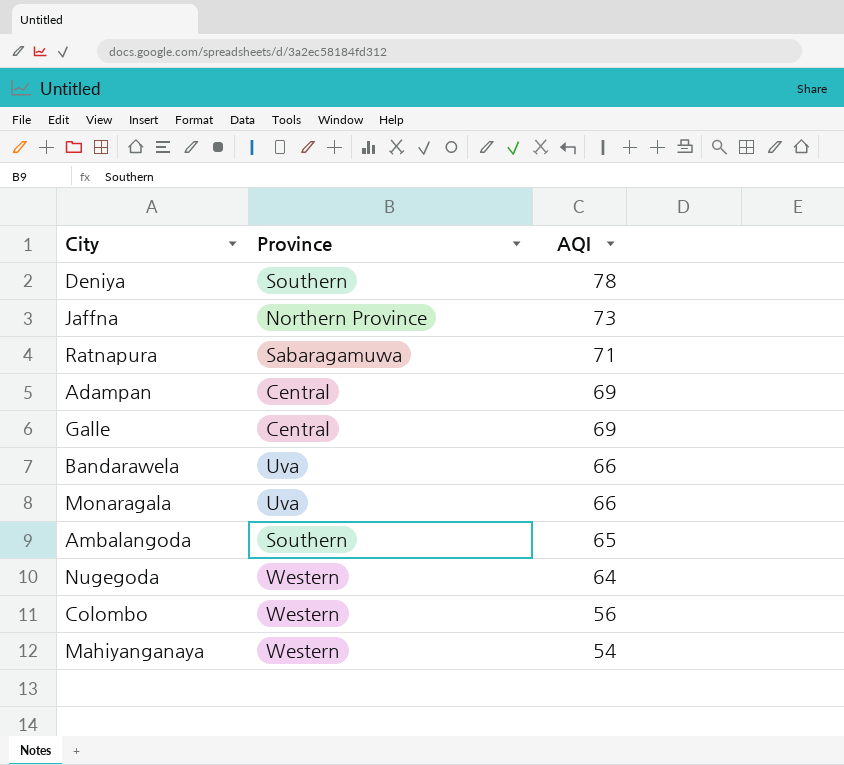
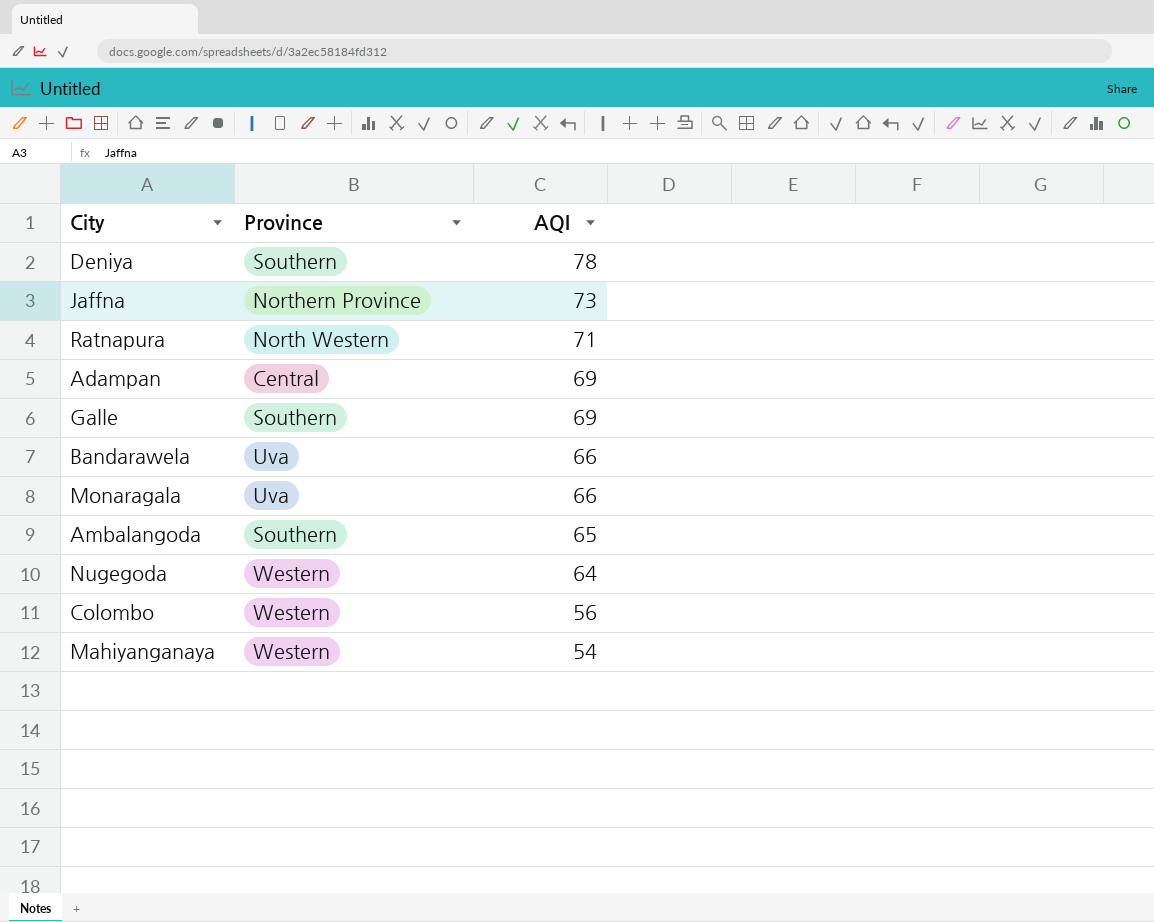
Ratnapura | Province: Sabaragamuwa -> North Western
Galle | Province: Central -> Southern

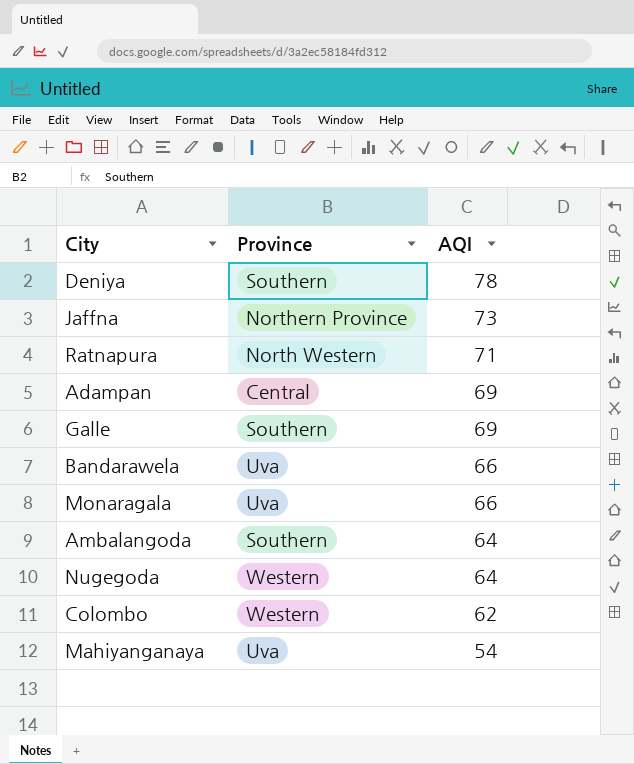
Ambalangoda | AQI: 65 -> 64
Colombo | AQI: 56 -> 62
Mahiyanganaya | Province: Western -> Uva

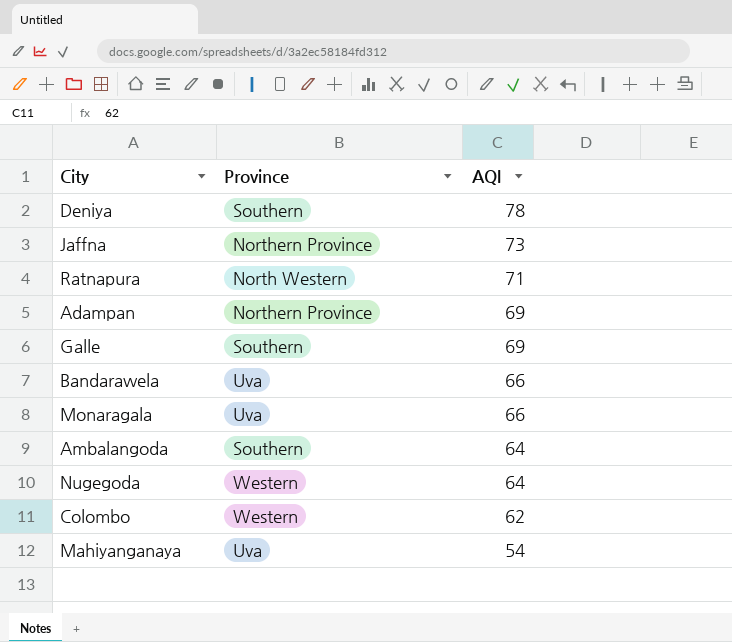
Adampan | Province: Central -> Northern Province

